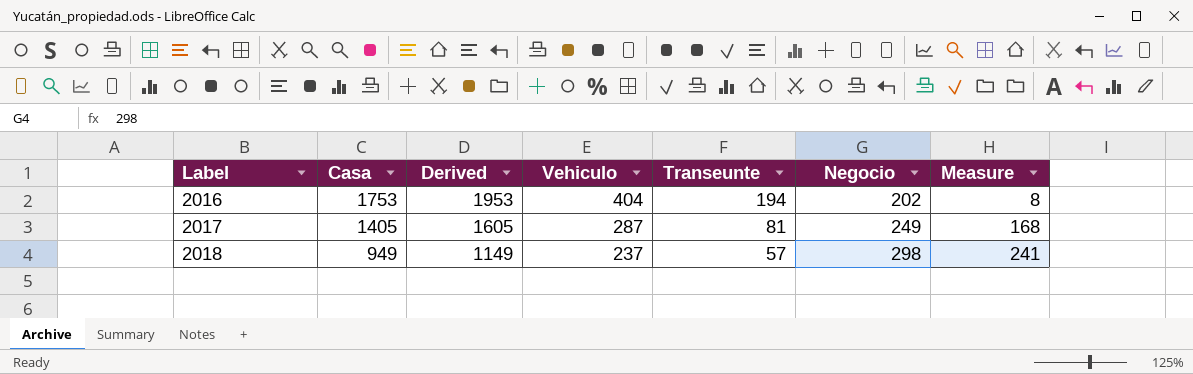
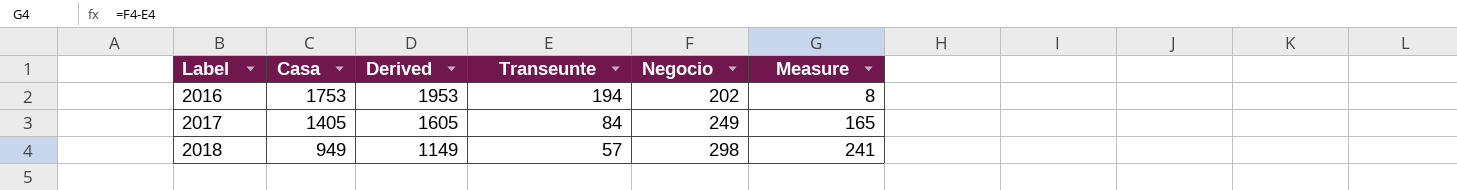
column Vehiculo | position: 4 -> none
2017 | Transeunte: 81 -> 84
2017 | Measure: 168 -> 165

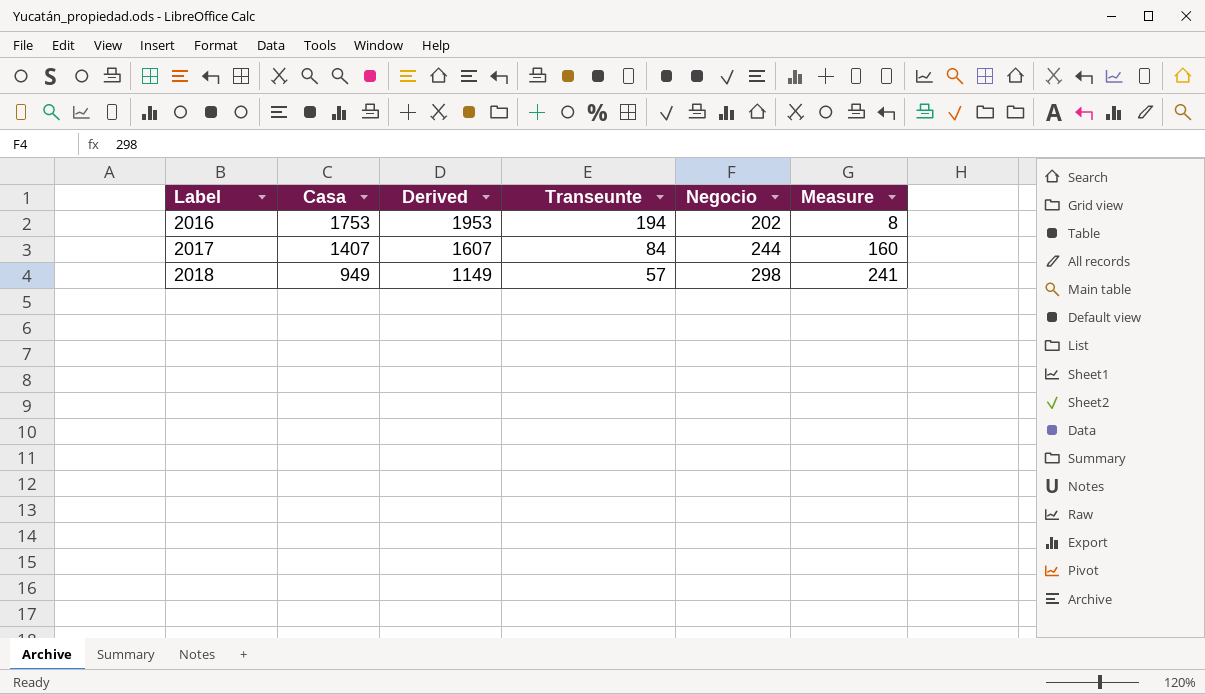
2017 | Casa: 1405 -> 1407
2017 | Derived: 1605 -> 1607
2017 | Negocio: 249 -> 244
2017 | Measure: 165 -> 160

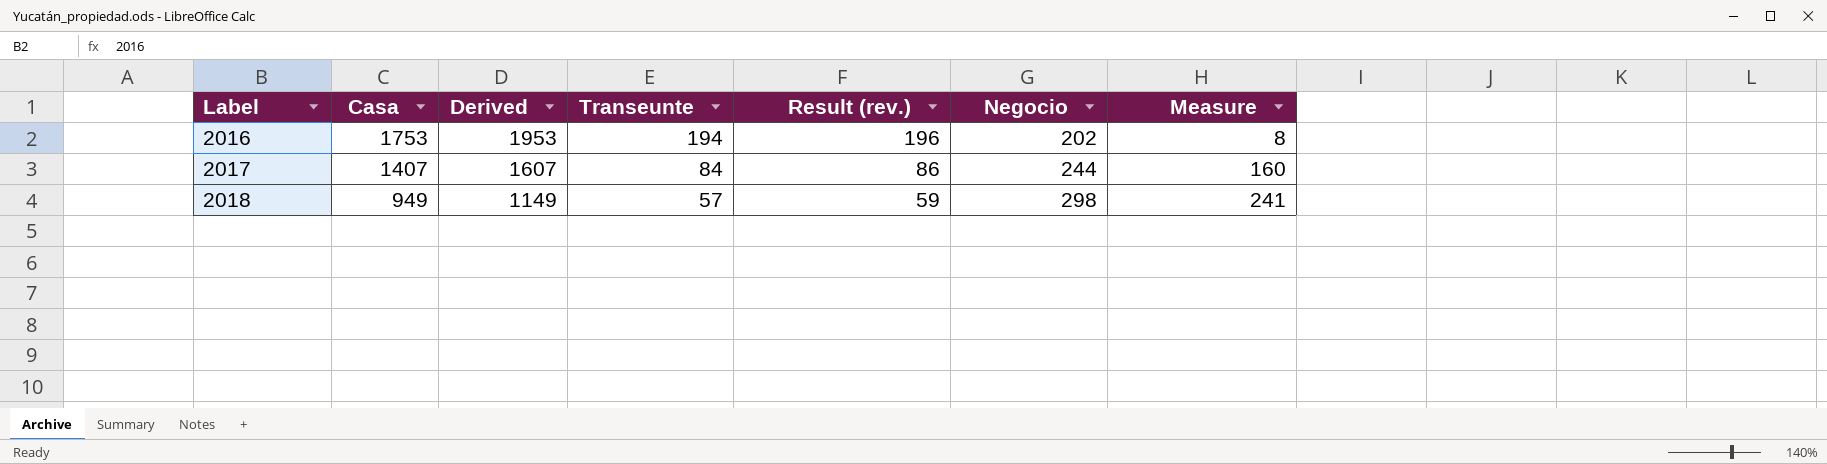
column Result (rev.) | formula: none -> [Transeunte] + 2

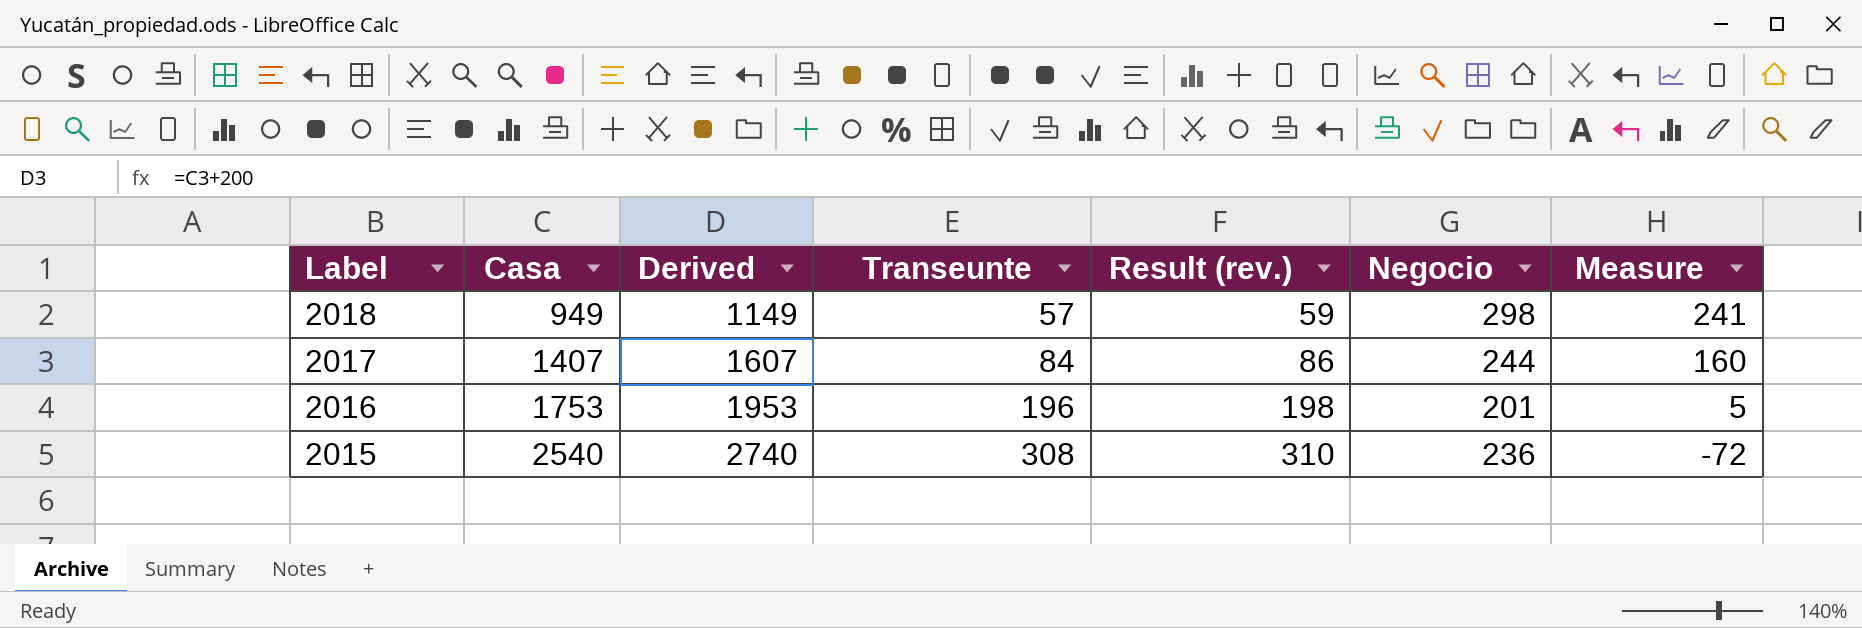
row order: Label ascending -> Label descending
2016 | Transeunte: 194 -> 196
2016 | Result (rev.): 196 -> 198
2016 | Negocio: 202 -> 201
2016 | Measure: 8 -> 5
row 2015: none -> 2540 | 2740 | 308 | 310 | 236 | -72

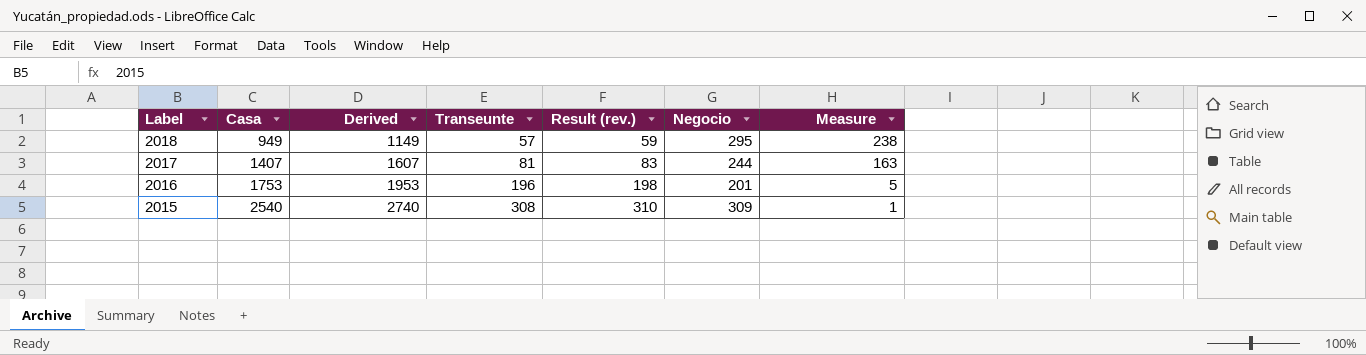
2018 | Negocio: 298 -> 295
2018 | Measure: 241 -> 238
2017 | Transeunte: 84 -> 81
2017 | Result (rev.): 86 -> 83
2017 | Measure: 160 -> 163
2015 | Negocio: 236 -> 309
2015 | Measure: -72 -> 1

